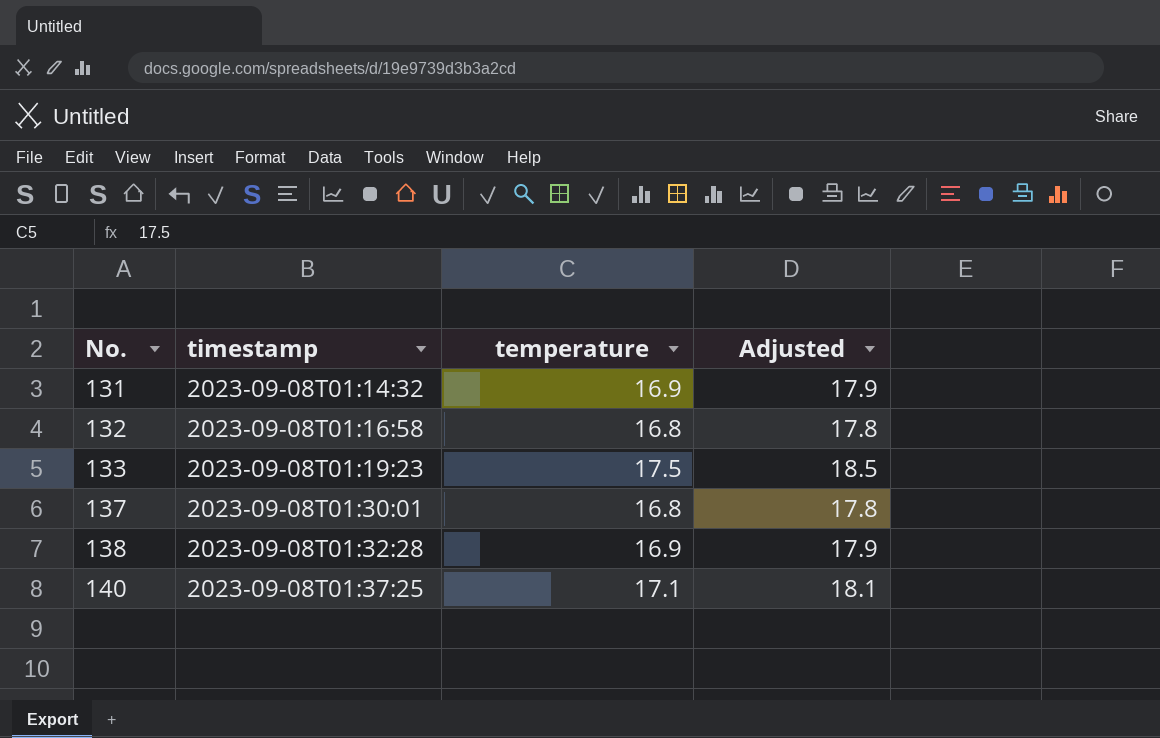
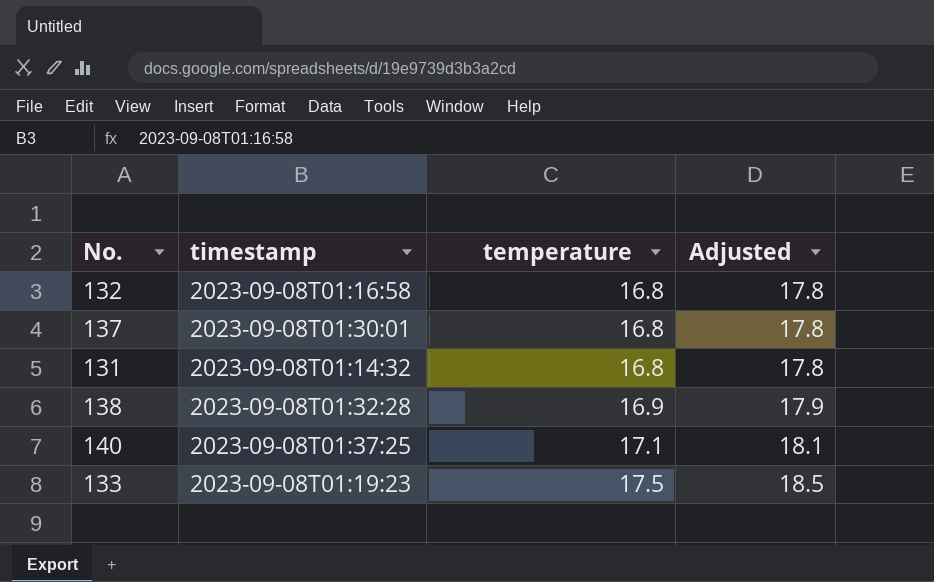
row order: No. ascending -> temperature ascending
131 | temperature: 16.9 -> 16.8
131 | Adjusted: 17.9 -> 17.8

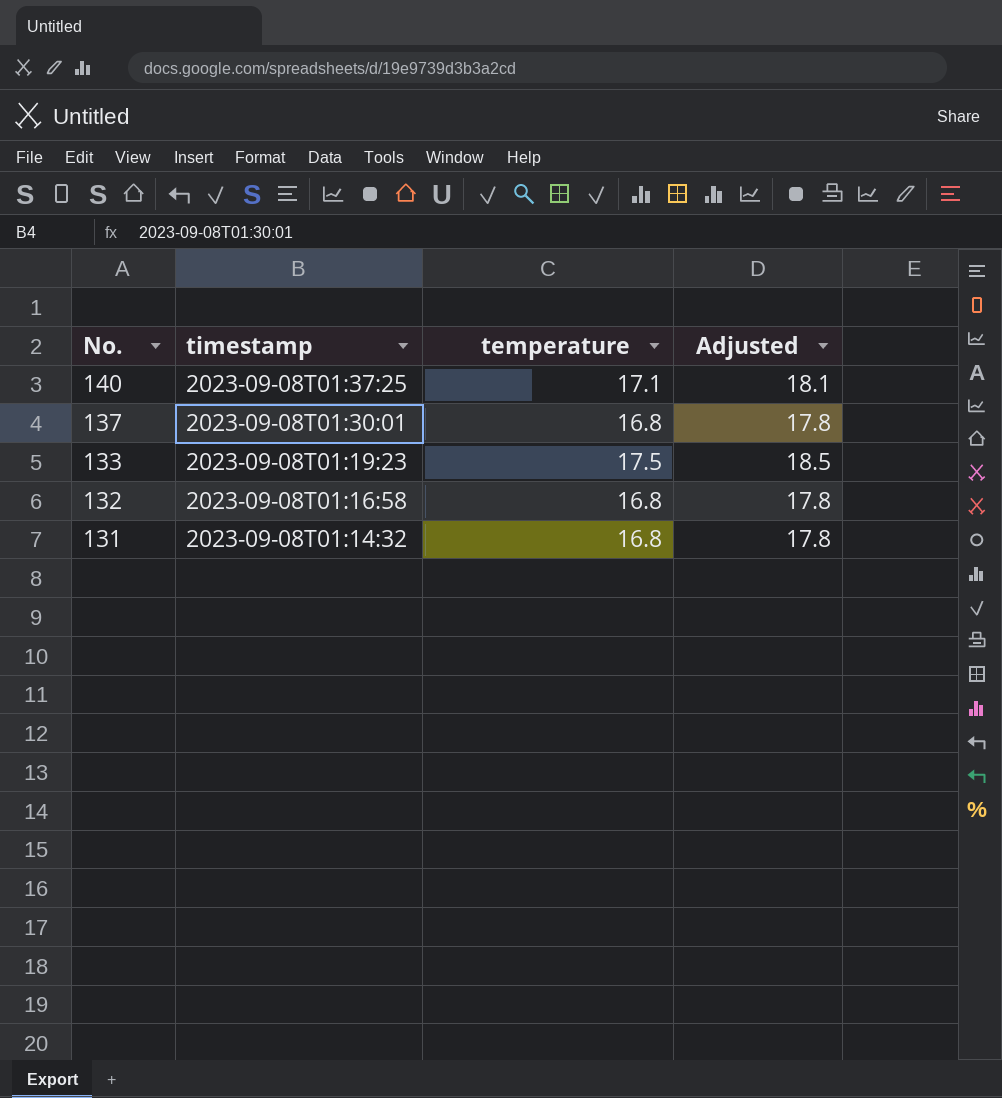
row order: temperature ascending -> No. descending
row 138: 2023-09-08T01:32:28 | 16.9 | 17.9 -> none

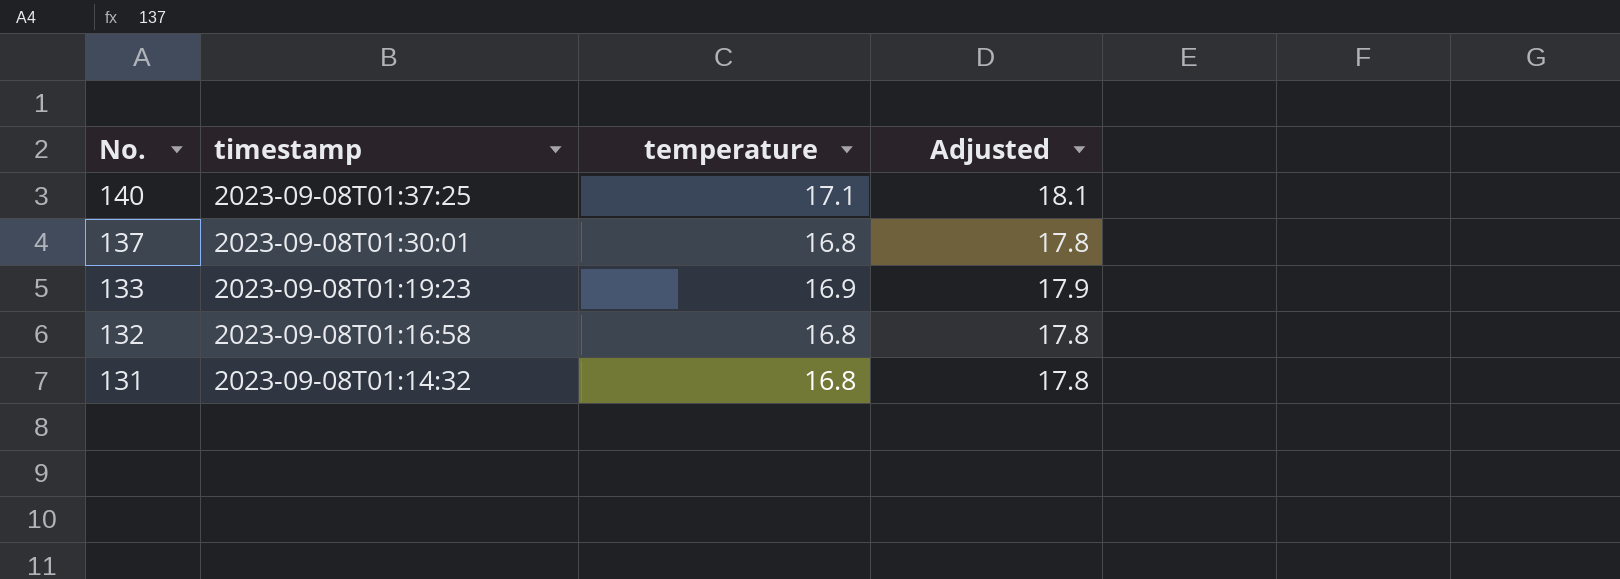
133 | temperature: 17.5 -> 16.9
133 | Adjusted: 18.5 -> 17.9

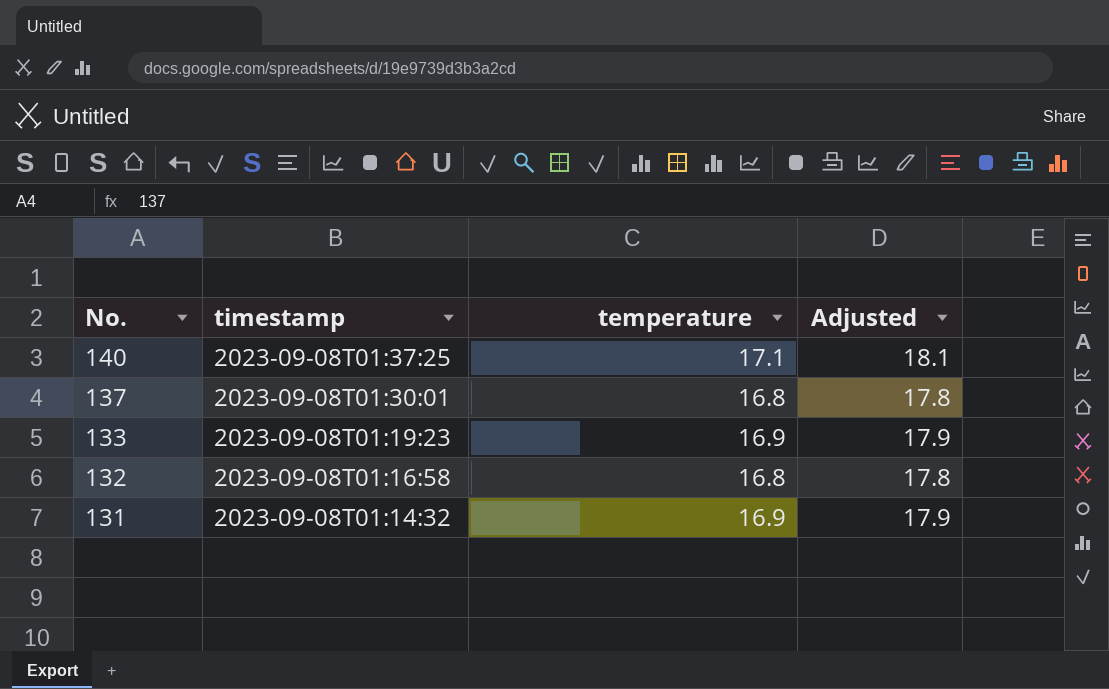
131 | temperature: 16.8 -> 16.9
131 | Adjusted: 17.8 -> 17.9

